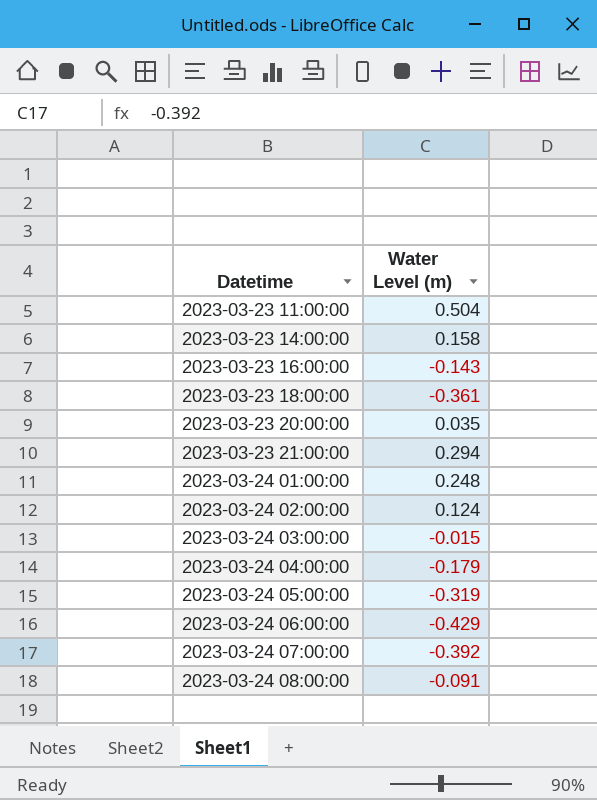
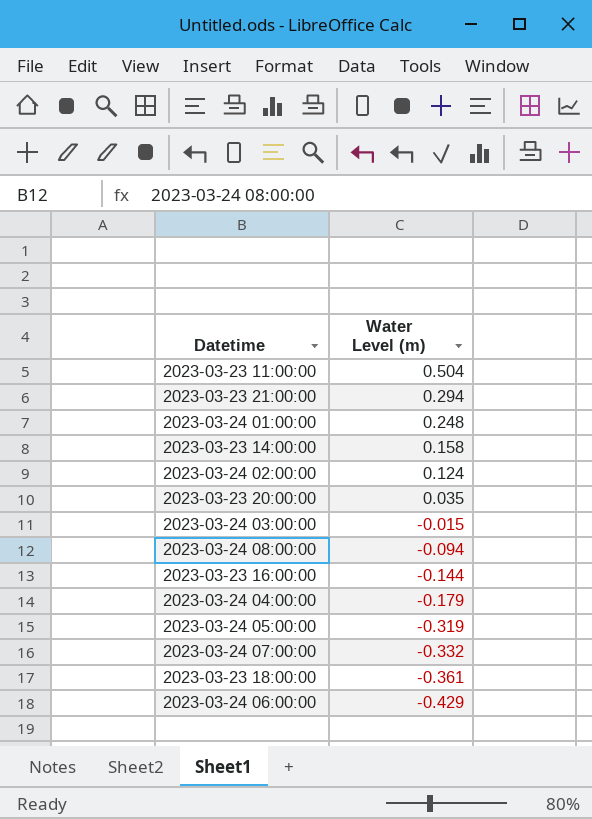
row order: Datetime ascending -> Water Level (m) descending
2023-03-24 08:00:00 | Water Level (m): -0.091 -> -0.094
2023-03-23 16:00:00 | Water Level (m): -0.143 -> -0.144
2023-03-24 07:00:00 | Water Level (m): -0.392 -> -0.332

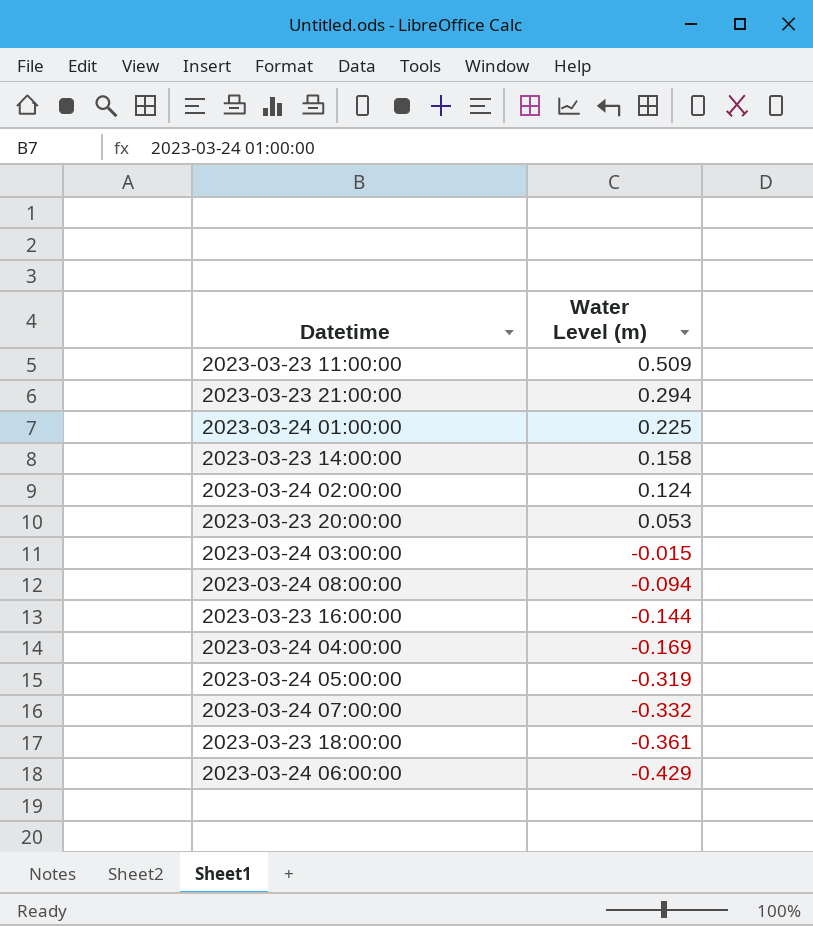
2023-03-23 11:00:00 | Water Level (m): 0.504 -> 0.509
2023-03-24 01:00:00 | Water Level (m): 0.248 -> 0.225
2023-03-23 20:00:00 | Water Level (m): 0.035 -> 0.053
2023-03-24 04:00:00 | Water Level (m): -0.179 -> -0.169

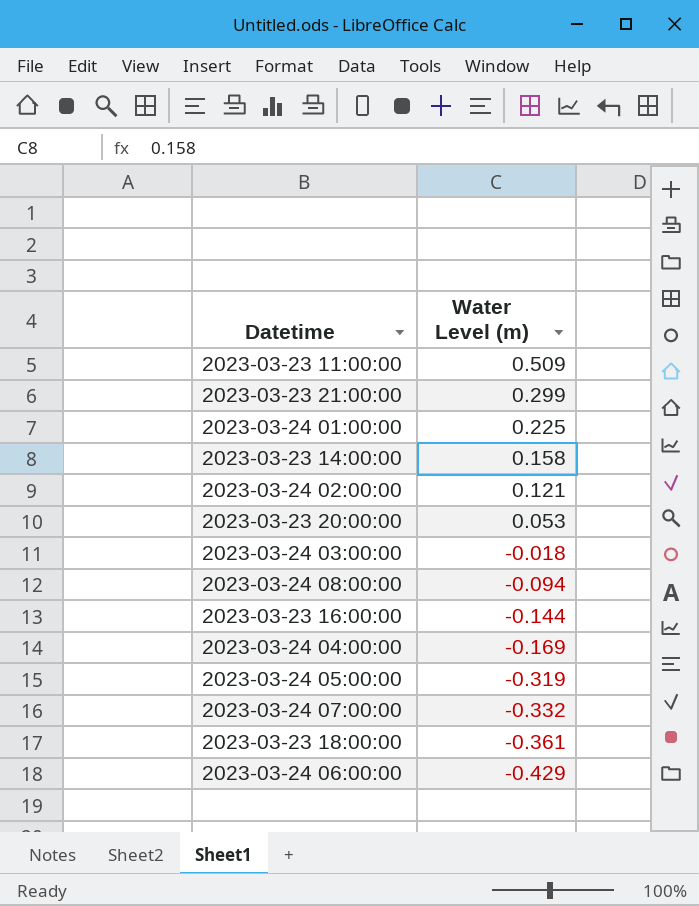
2023-03-23 21:00:00 | Water Level (m): 0.294 -> 0.299
2023-03-24 02:00:00 | Water Level (m): 0.124 -> 0.121
2023-03-24 03:00:00 | Water Level (m): -0.015 -> -0.018

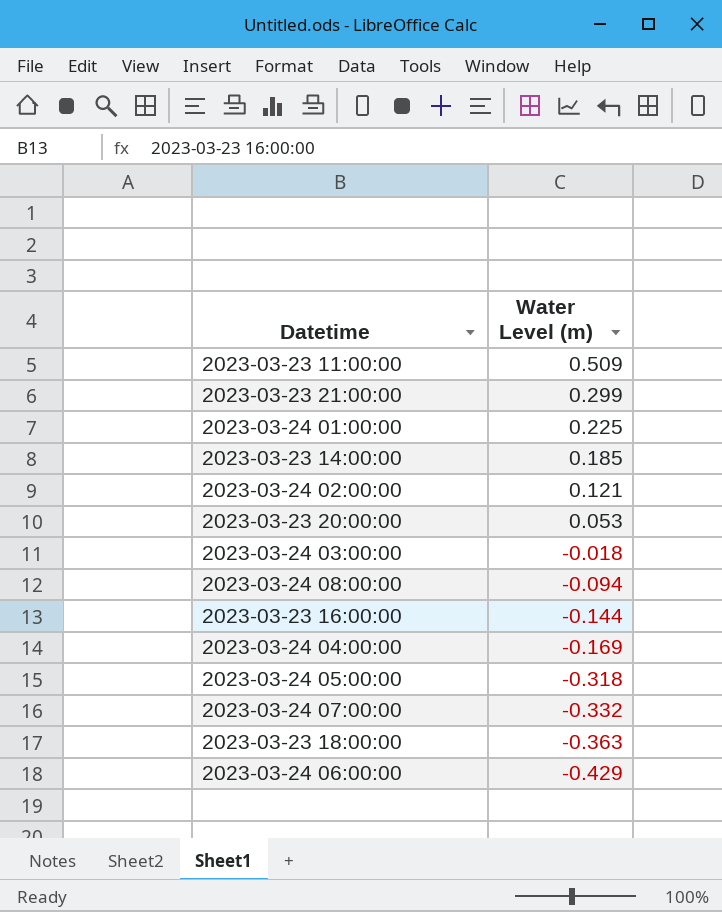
2023-03-23 14:00:00 | Water Level (m): 0.158 -> 0.185
2023-03-24 05:00:00 | Water Level (m): -0.319 -> -0.318
2023-03-23 18:00:00 | Water Level (m): -0.361 -> -0.363

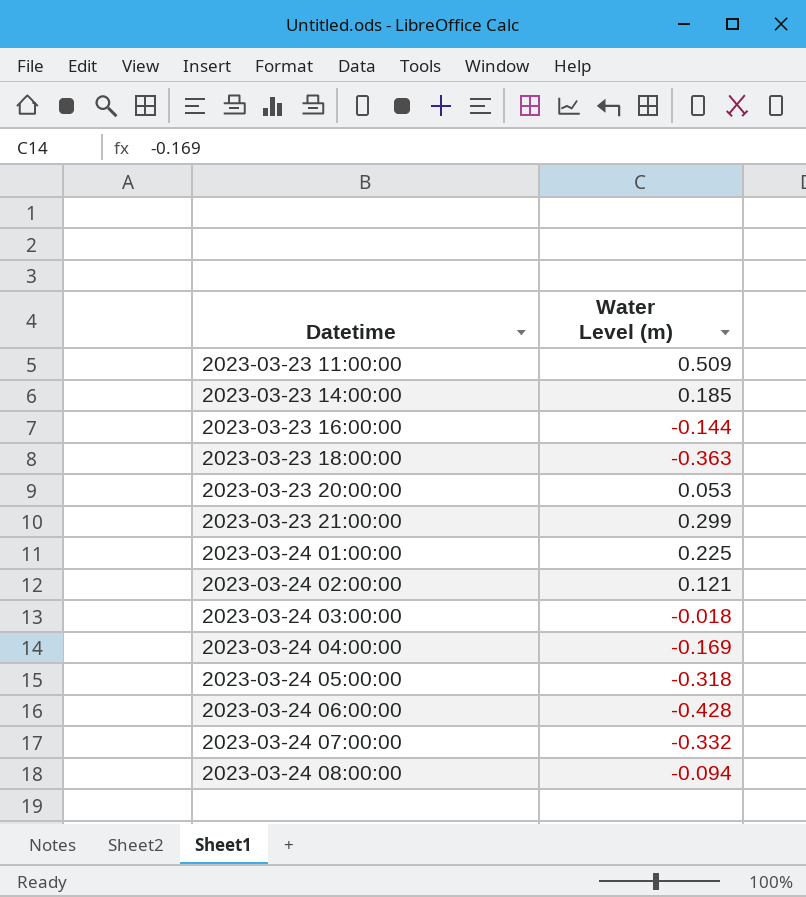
row order: Water Level (m) descending -> Datetime ascending
2023-03-24 06:00:00 | Water Level (m): -0.429 -> -0.428

